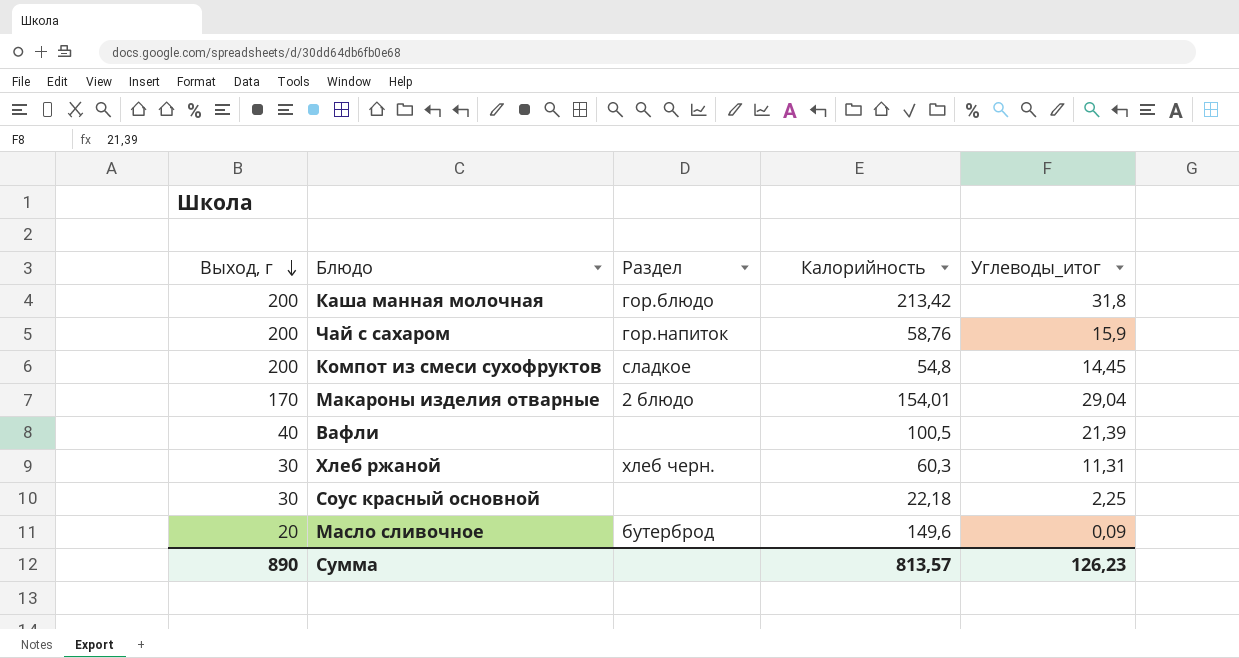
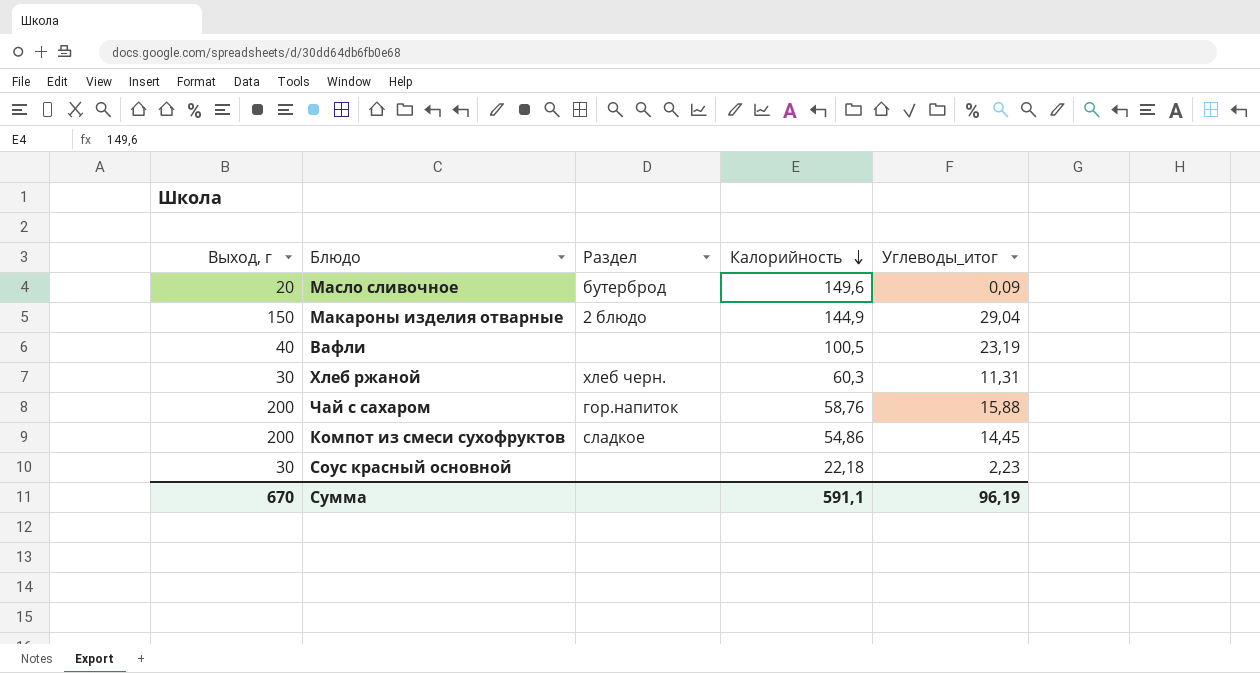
row order: Выход, г descending -> Калорийность descending
row Каша манная молочная: 200 | гор.блюдо | 213,42 | 31,8 -> none
Макароны изделия отварные | Выход, г: 170 -> 150
Макароны изделия отварные | Калорийность: 154,01 -> 144,9
Вафли | Углеводы_итог: 21,39 -> 23,19
Чай с сахаром | Углеводы_итог: 15,9 -> 15,88
Компот из смеси сухофруктов | Калорийность: 54,8 -> 54,86
Соус красный основной | Углеводы_итог: 2,25 -> 2,23
Сумма | Выход, г: 890 -> 670
Сумма | Калорийность: 813,57 -> 591,1
Сумма | Углеводы_итог: 126,23 -> 96,19

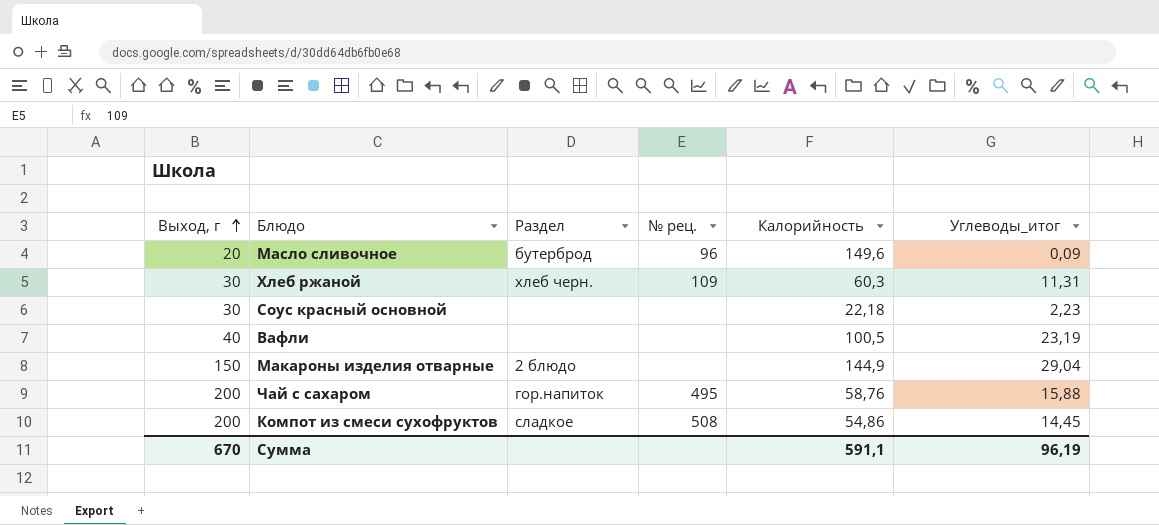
row order: Калорийность descending -> Выход, г ascending
column № рец. | position: none -> 4

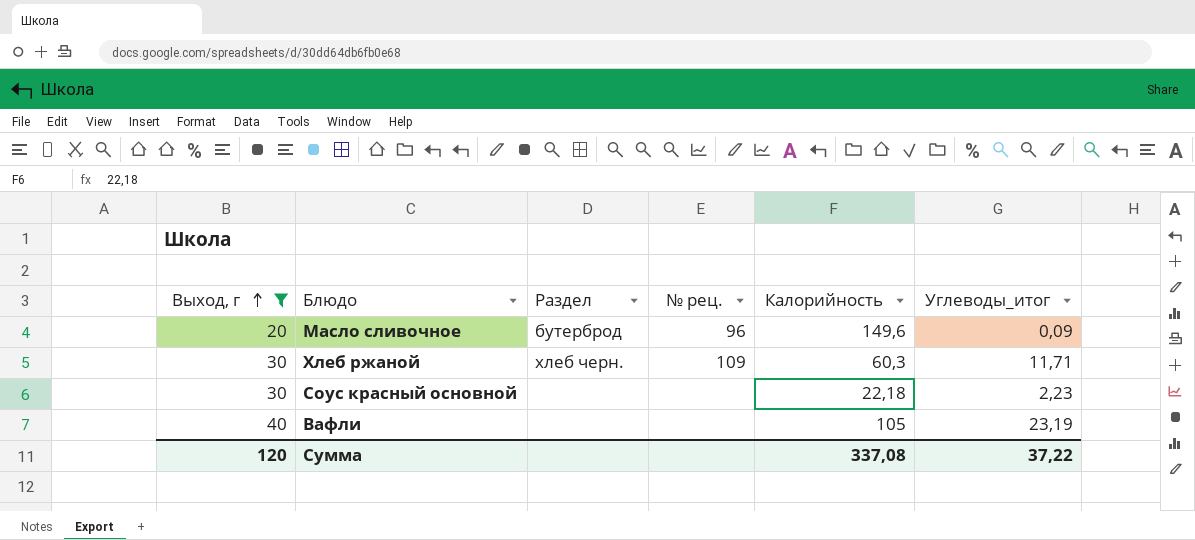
filter: none -> Выход, г <= 40
Хлеб ржаной | Углеводы_итог: 11,31 -> 11,71
Вафли | Калорийность: 100,5 -> 105
Сумма | Выход, г: 670 -> 120
Сумма | Калорийность: 591,1 -> 337,08
Сумма | Углеводы_итог: 96,19 -> 37,22

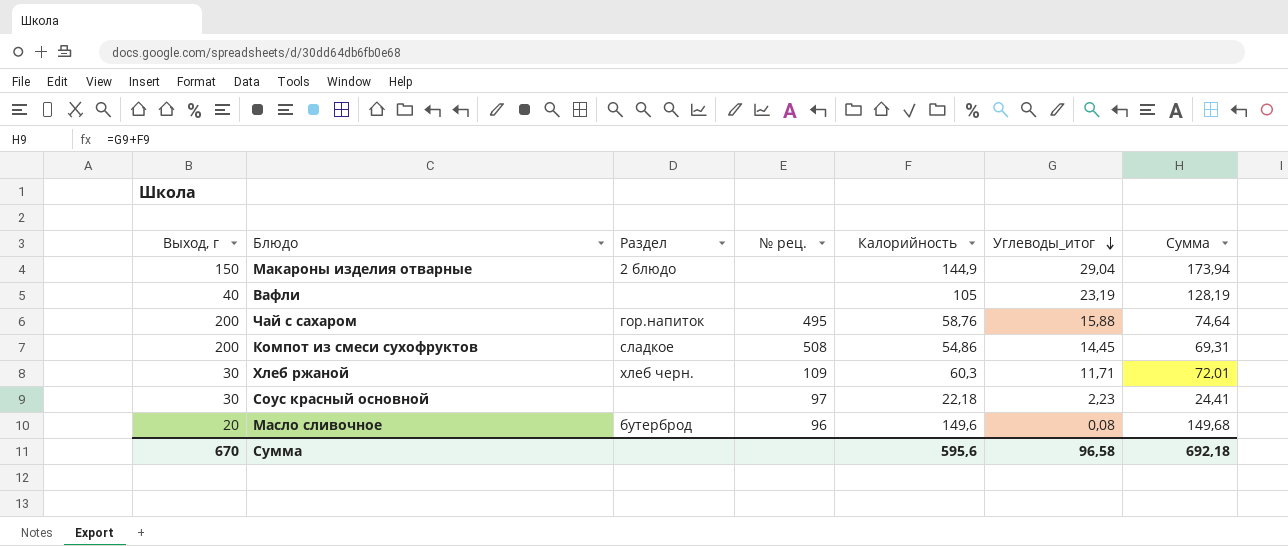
filter: Выход, г <= 40 -> none
row order: Выход, г ascending -> Углеводы_итог descending
column Сумма | formula: none -> [Калорийность] + [Углеводы_итог]
Соус красный основной | № рец.: none -> 97
Масло сливочное | Углеводы_итог: 0,09 -> 0,08
Сумма | Выход, г: 120 -> 670
Сумма | Калорийность: 337,08 -> 595,6
Сумма | Углеводы_итог: 37,22 -> 96,58

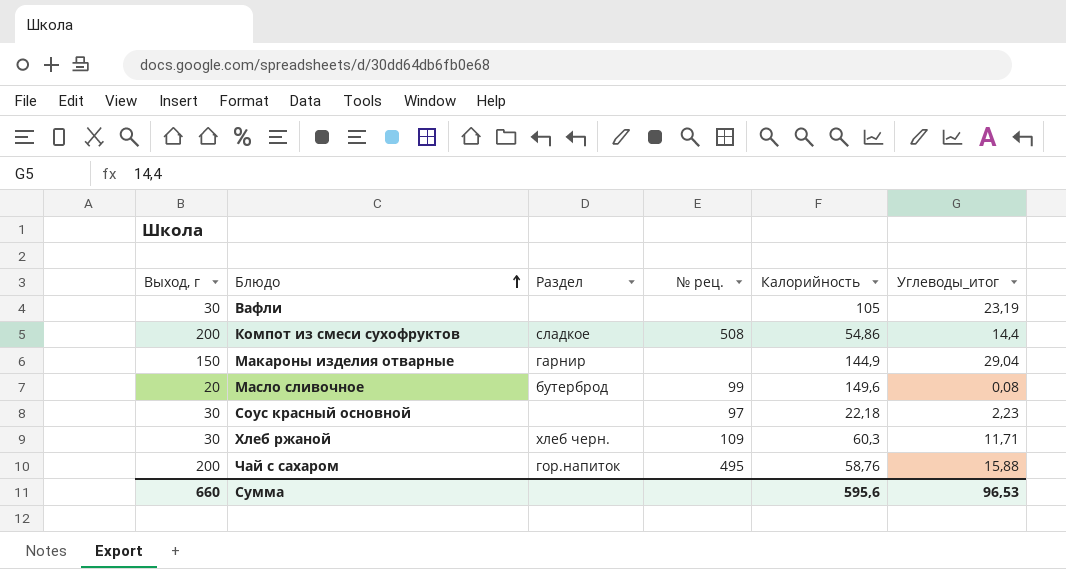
row order: Углеводы_итог descending -> Блюдо ascending
column Сумма | formula: [Калорийность] + [Углеводы_итог] -> none
Вафли | Выход, г: 40 -> 30
Компот из смеси сухофруктов | Углеводы_итог: 14,45 -> 14,4
Макароны изделия отварные | Раздел: 2 блюдо -> гарнир
Масло сливочное | № рец.: 96 -> 99
Сумма | Выход, г: 670 -> 660
Сумма | Углеводы_итог: 96,58 -> 96,53

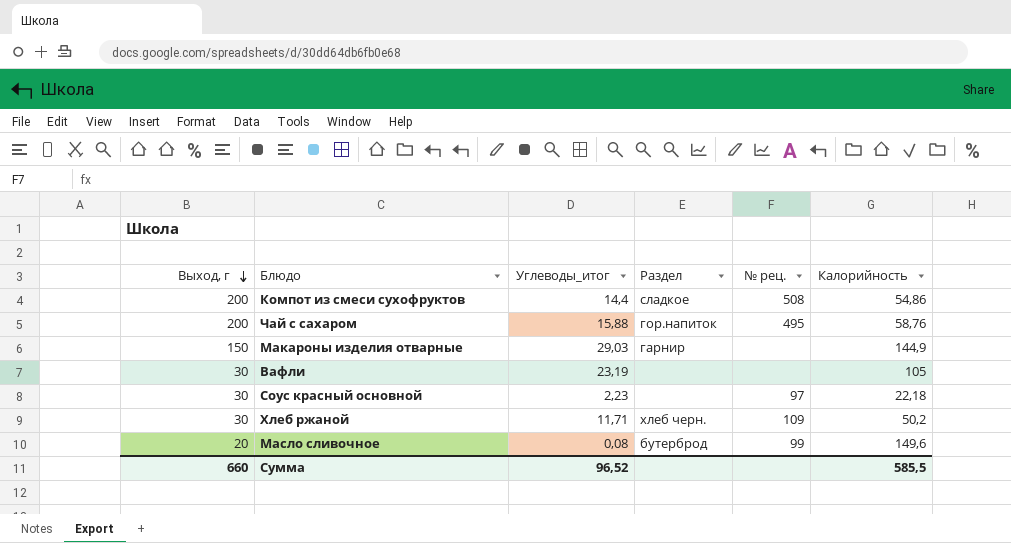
row order: Блюдо ascending -> Выход, г descending
column Углеводы_итог | position: 6 -> 3
Макароны изделия отварные | Углеводы_итог: 29,04 -> 29,03
Хлеб ржаной | Калорийность: 60,3 -> 50,2
Сумма | Углеводы_итог: 96,53 -> 96,52
Сумма | Калорийность: 595,6 -> 585,5

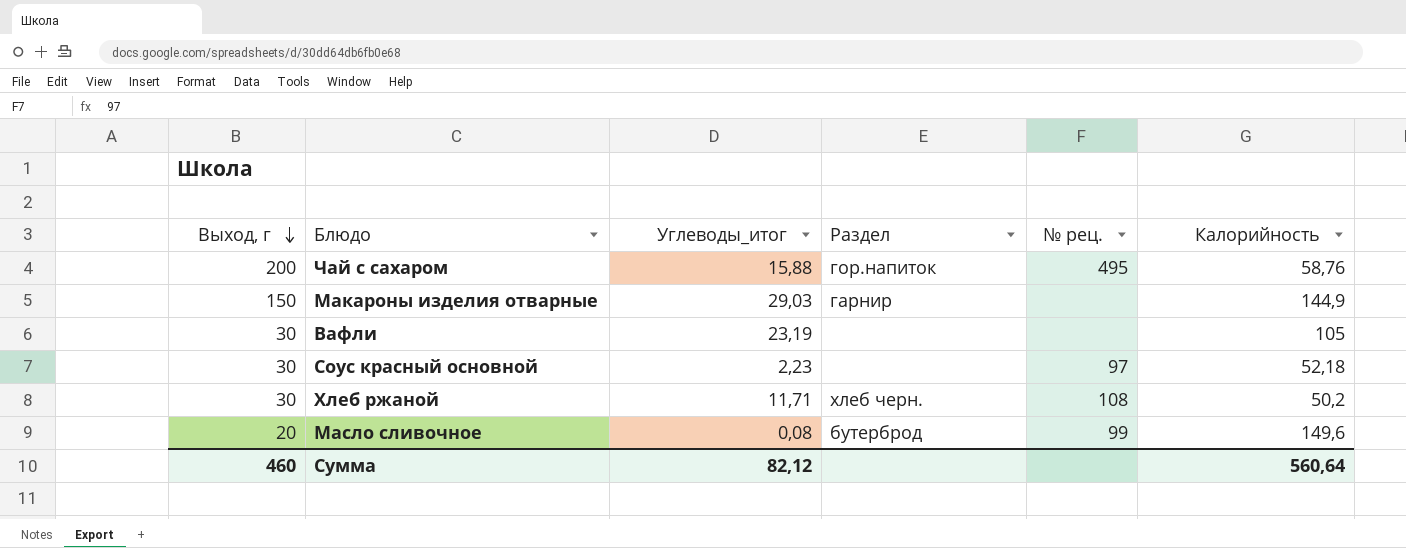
row Компот из смеси сухофруктов: 200 | 14,4 | сладкое | 508 | 54,86 -> none
Соус красный основной | Калорийность: 22,18 -> 52,18
Хлеб ржаной | № рец.: 109 -> 108
Сумма | Выход, г: 660 -> 460
Сумма | Углеводы_итог: 96,52 -> 82,12
Сумма | Калорийность: 585,5 -> 560,64

